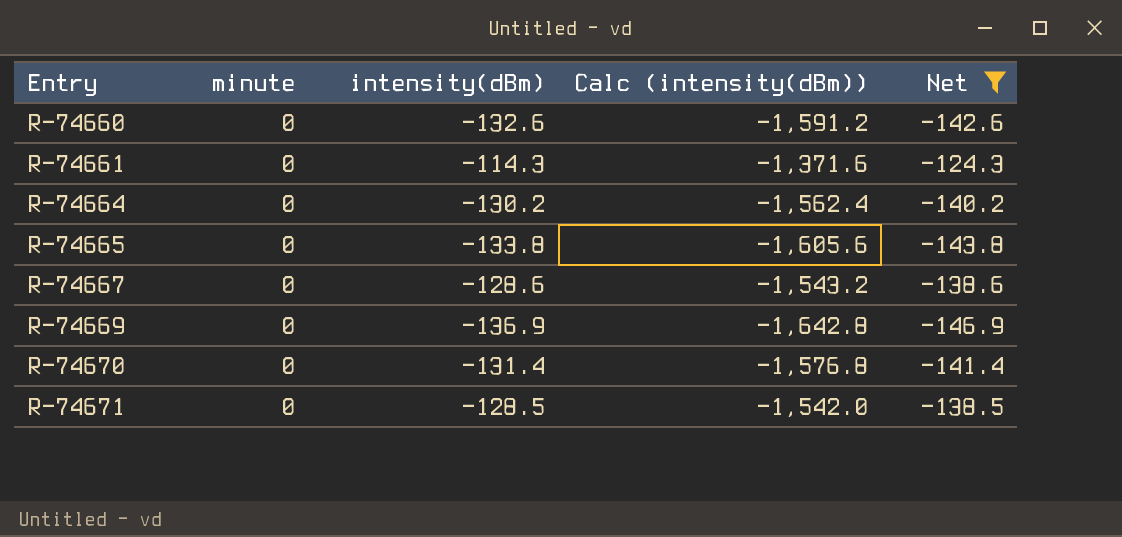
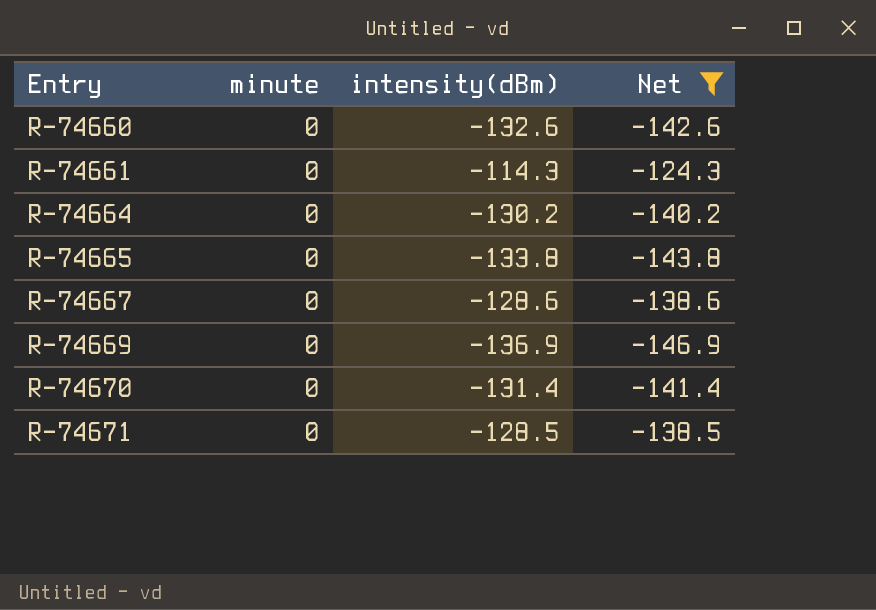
column Calc (intensity(dBm)) | formula: [intensity(dBm)] * 12 -> none

